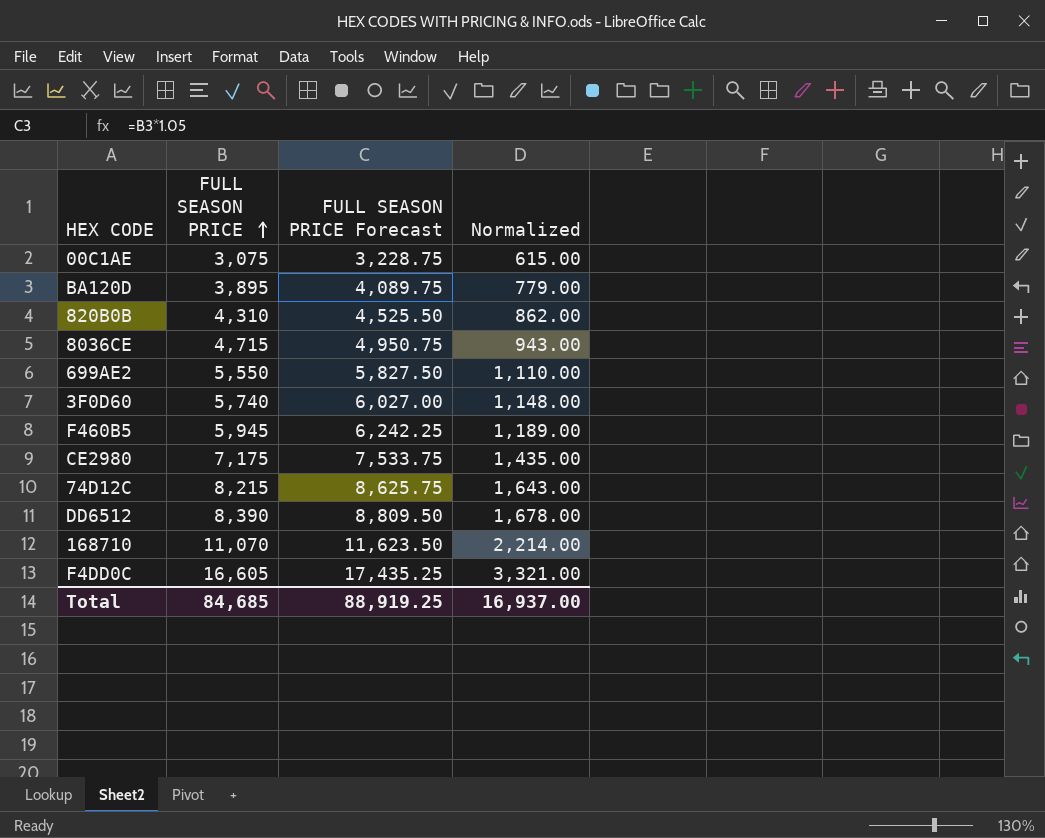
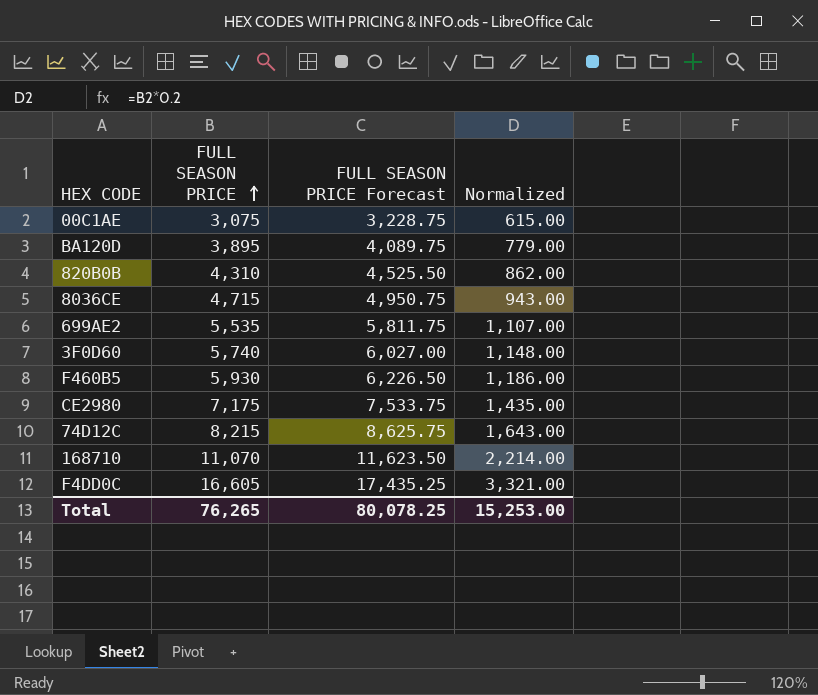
row DD6512: 8,390 | 8,809.50 | 1,678.00 -> none
699AE2 | FULL SEASON PRICE: 5,550 -> 5,535
699AE2 | FULL SEASON PRICE Forecast: 5,827.50 -> 5,811.75
699AE2 | Normalized: 1,110.00 -> 1,107.00
F460B5 | FULL SEASON PRICE: 5,945 -> 5,930
F460B5 | FULL SEASON PRICE Forecast: 6,242.25 -> 6,226.50
F460B5 | Normalized: 1,189.00 -> 1,186.00
Total | FULL SEASON PRICE: 84,685 -> 76,265
Total | FULL SEASON PRICE Forecast: 88,919.25 -> 80,078.25
Total | Normalized: 16,937.00 -> 15,253.00

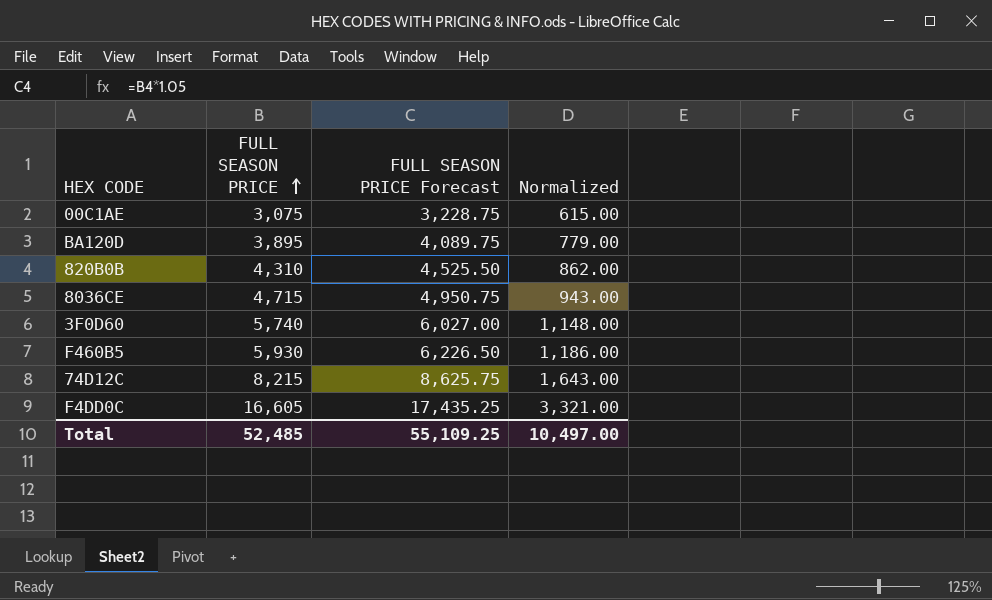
row 699AE2: 5,535 | 5,811.75 | 1,107.00 -> none
row CE2980: 7,175 | 7,533.75 | 1,435.00 -> none
row 168710: 11,070 | 11,623.50 | 2,214.00 -> none
Total | FULL SEASON PRICE: 76,265 -> 52,485
Total | FULL SEASON PRICE Forecast: 80,078.25 -> 55,109.25
Total | Normalized: 15,253.00 -> 10,497.00

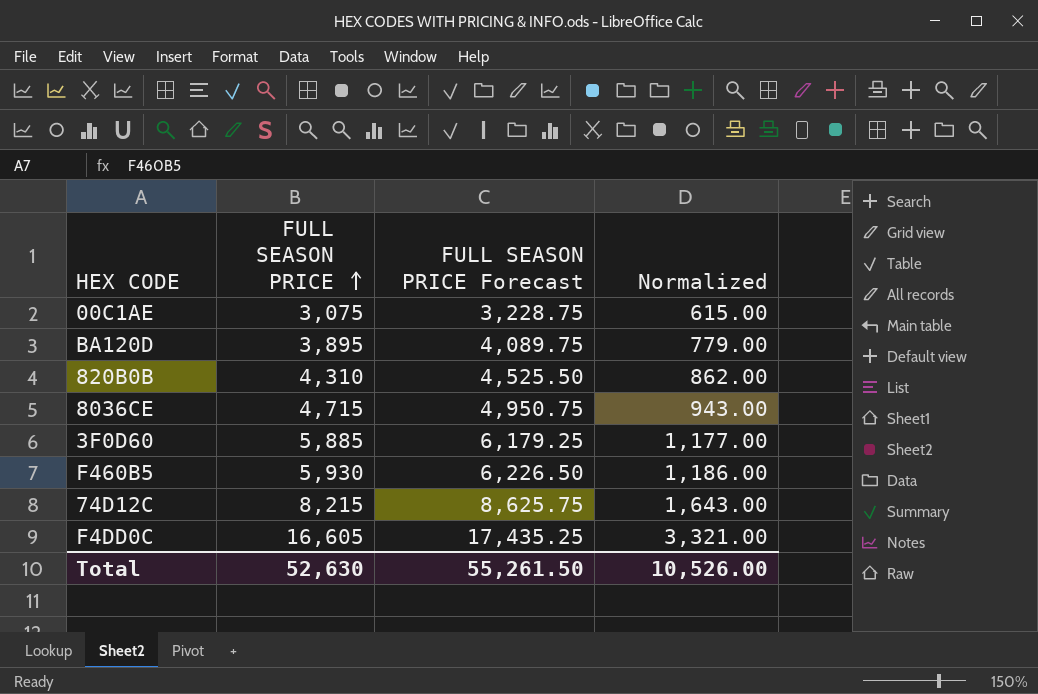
3F0D60 | FULL SEASON PRICE: 5,740 -> 5,885
3F0D60 | FULL SEASON PRICE Forecast: 6,027.00 -> 6,179.25
3F0D60 | Normalized: 1,148.00 -> 1,177.00
Total | FULL SEASON PRICE: 52,485 -> 52,630
Total | FULL SEASON PRICE Forecast: 55,109.25 -> 55,261.50
Total | Normalized: 10,497.00 -> 10,526.00

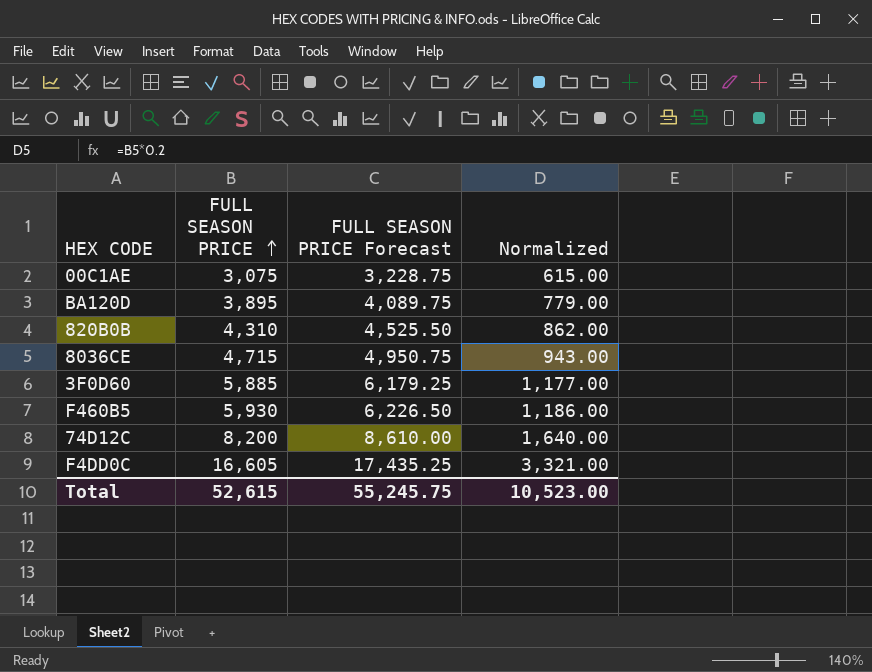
74D12C | FULL SEASON PRICE: 8,215 -> 8,200
74D12C | FULL SEASON PRICE Forecast: 8,625.75 -> 8,610.00
74D12C | Normalized: 1,643.00 -> 1,640.00
Total | FULL SEASON PRICE: 52,630 -> 52,615
Total | FULL SEASON PRICE Forecast: 55,261.50 -> 55,245.75
Total | Normalized: 10,526.00 -> 10,523.00

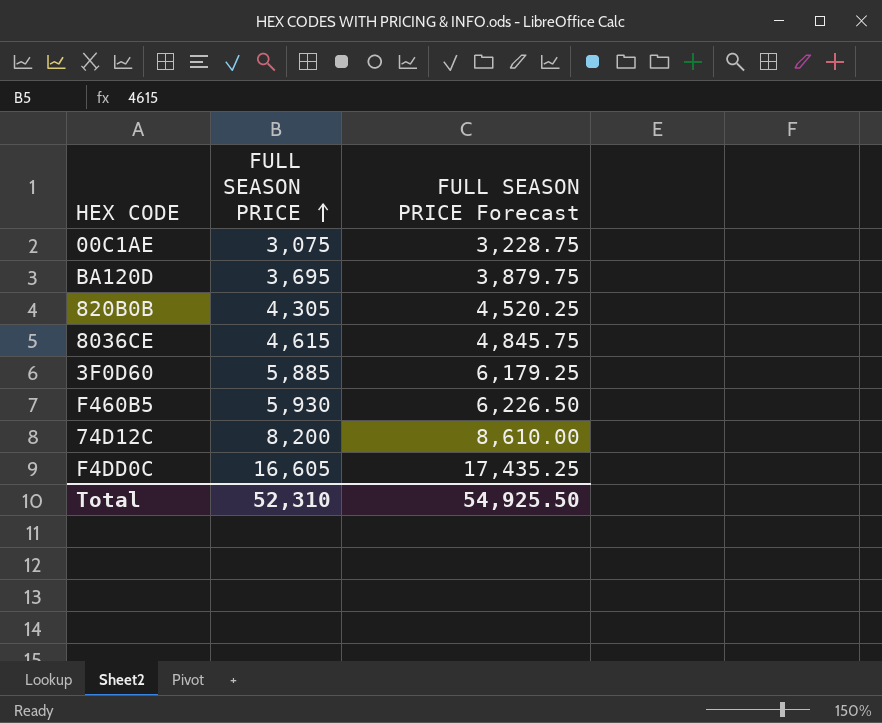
column Normalized | formula: [FULL SEASON PRICE] * 0.2 -> none
BA120D | FULL SEASON PRICE: 3,895 -> 3,695
BA120D | FULL SEASON PRICE Forecast: 4,089.75 -> 3,879.75
820B0B | FULL SEASON PRICE: 4,310 -> 4,305
820B0B | FULL SEASON PRICE Forecast: 4,525.50 -> 4,520.25
8036CE | FULL SEASON PRICE: 4,715 -> 4,615
8036CE | FULL SEASON PRICE Forecast: 4,950.75 -> 4,845.75
Total | FULL SEASON PRICE: 52,615 -> 52,310
Total | FULL SEASON PRICE Forecast: 55,245.75 -> 54,925.50

